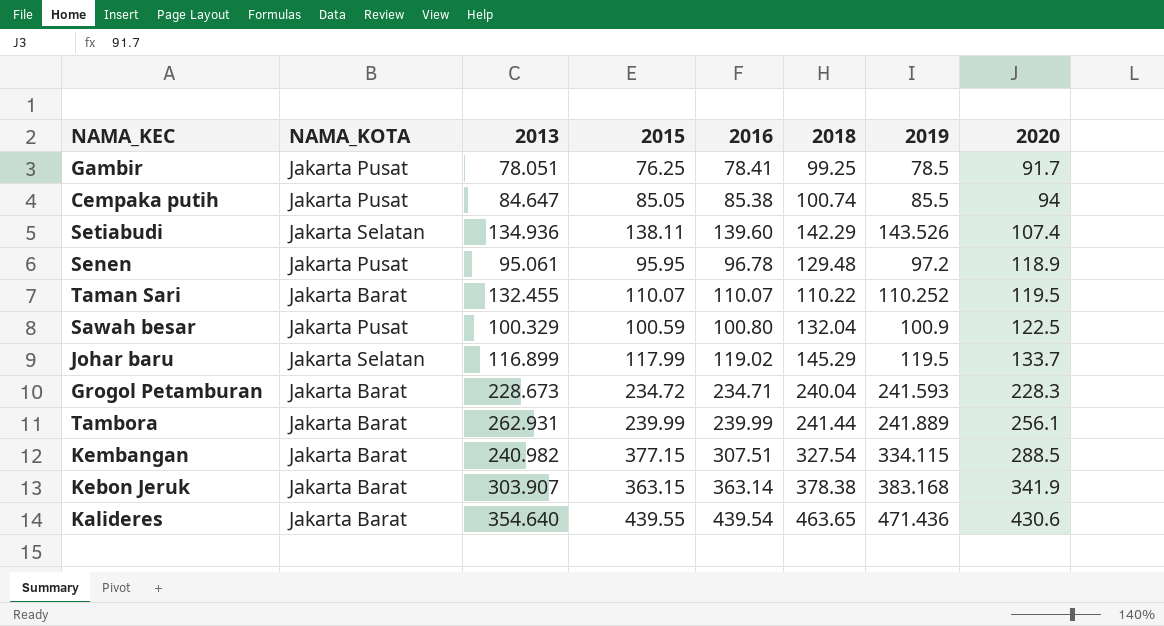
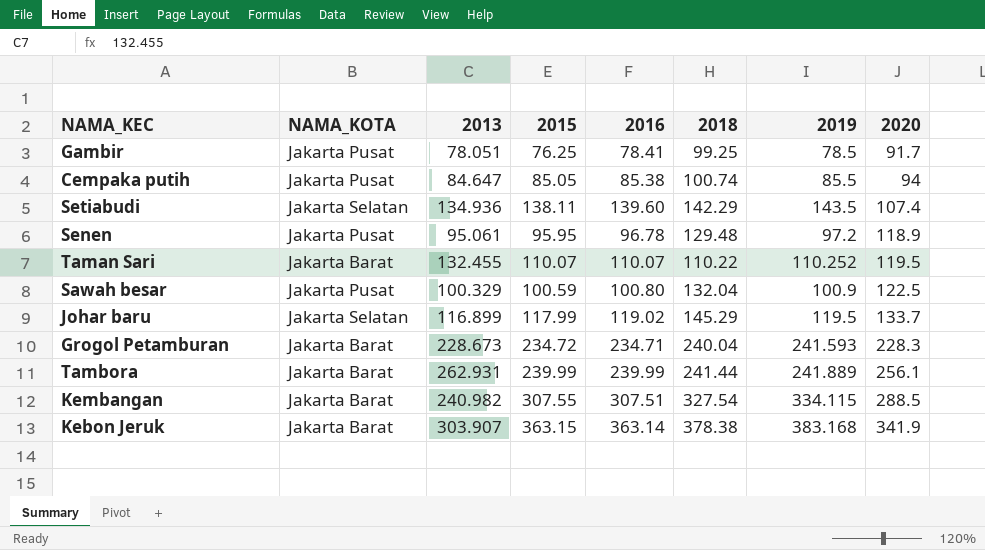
row Kalideres: Jakarta Barat | 354.640 | 439.55 | 439.54 | 463.65 | 471.436 | 430.6 -> none
Setiabudi | 2019: 143.526 -> 143.5
Kembangan | 2015: 377.15 -> 307.55

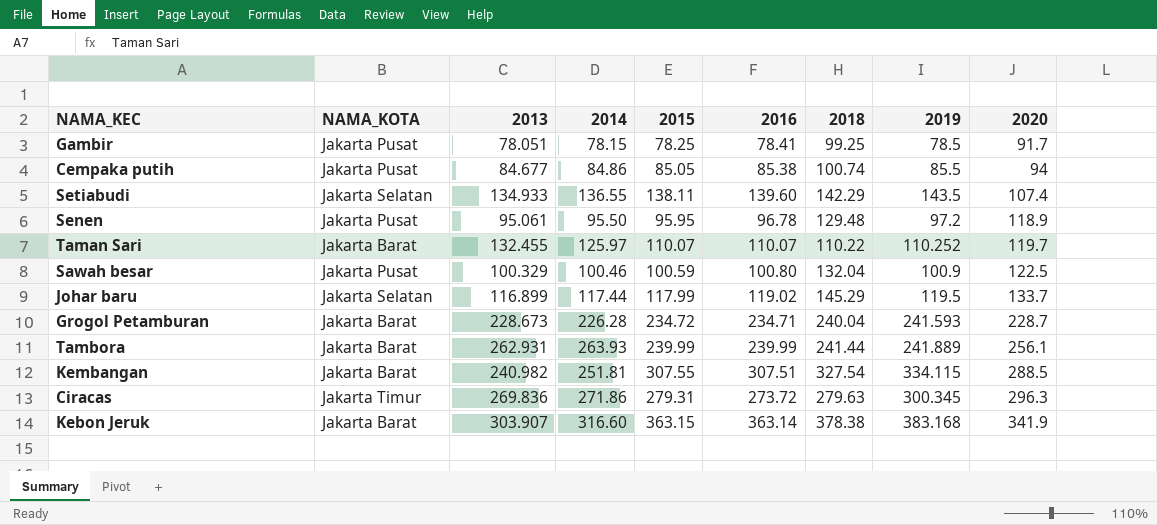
column 2014 | position: none -> 4
Gambir | 2015: 76.25 -> 78.25
Cempaka putih | 2013: 84.647 -> 84.677
Setiabudi | 2013: 134.936 -> 134.933
Taman Sari | 2020: 119.5 -> 119.7
Grogol Petamburan | 2020: 228.3 -> 228.7
row Ciracas: none -> Jakarta Timur | 269.836 | 271.86 | 279.31 | 273.72 | 279.63 | 300.345 | 296.3

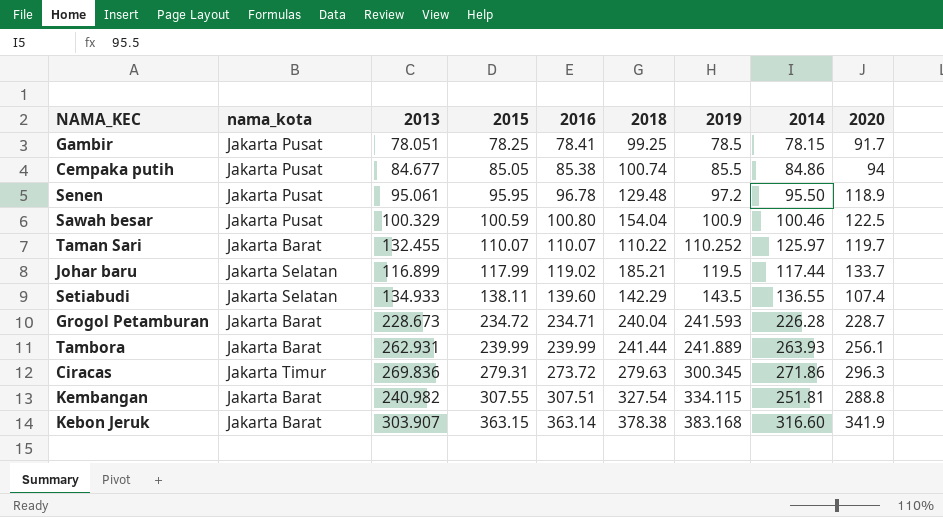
row order: 2020 ascending -> 2015 ascending
column name: NAMA_KOTA -> nama_kota
column 2014 | position: 4 -> 8
Sawah besar | 2018: 132.04 -> 154.04
Johar baru | 2018: 145.29 -> 185.21
Kembangan | 2020: 288.5 -> 288.8

